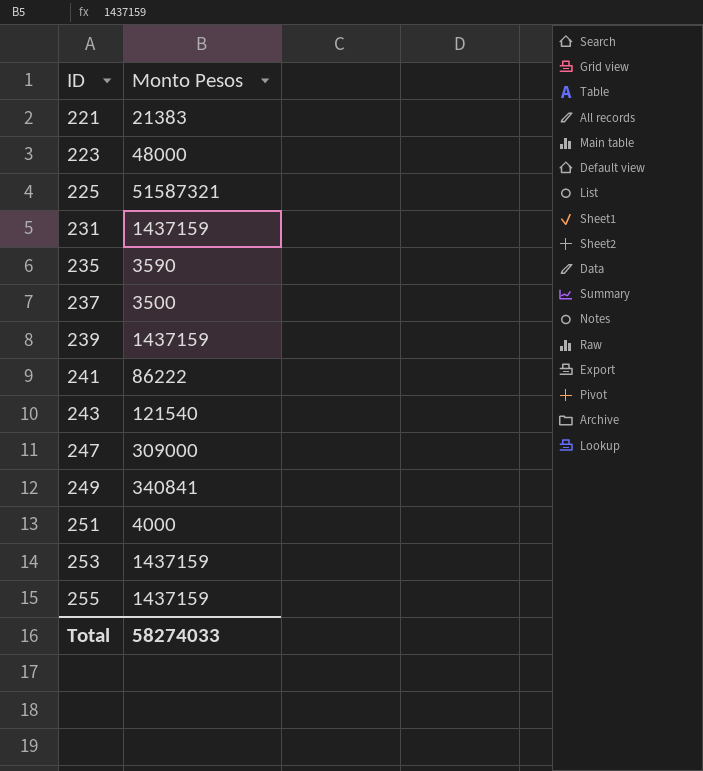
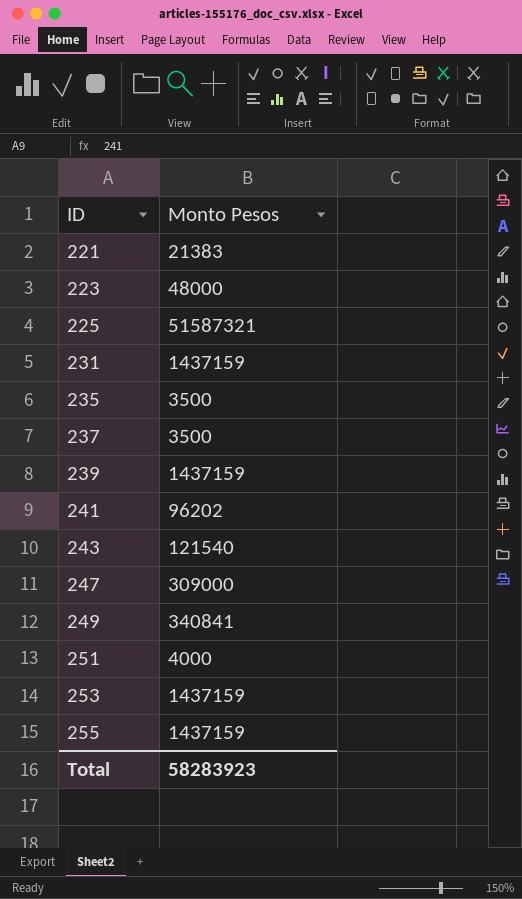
235 | Monto Pesos: 3590 -> 3500
241 | Monto Pesos: 86222 -> 96202
Total | Monto Pesos: 58274033 -> 58283923

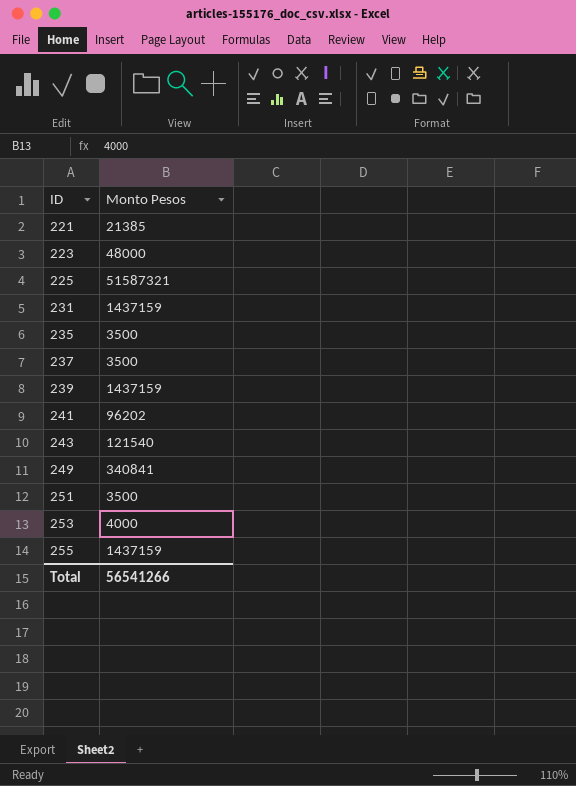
row 247: 309000 -> none
221 | Monto Pesos: 21383 -> 21385
251 | Monto Pesos: 4000 -> 3500
253 | Monto Pesos: 1437159 -> 4000
Total | Monto Pesos: 58283923 -> 56541266

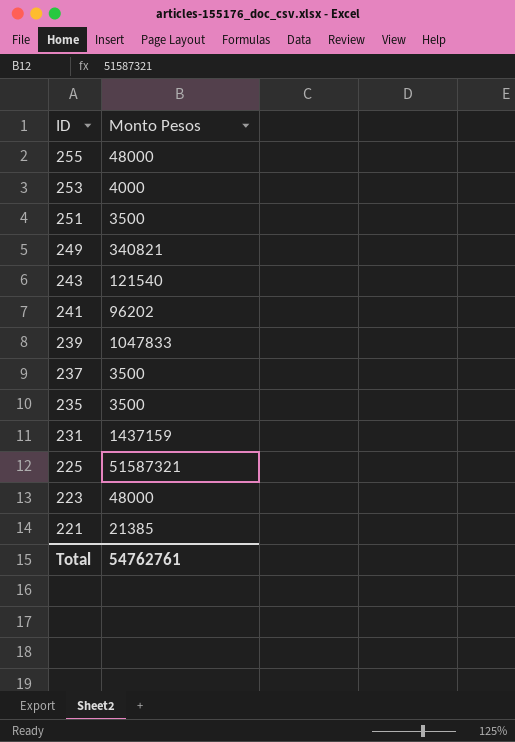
row order: ID ascending -> ID descending
255 | Monto Pesos: 1437159 -> 48000
249 | Monto Pesos: 340841 -> 340821
239 | Monto Pesos: 1437159 -> 1047833
Total | Monto Pesos: 56541266 -> 54762761

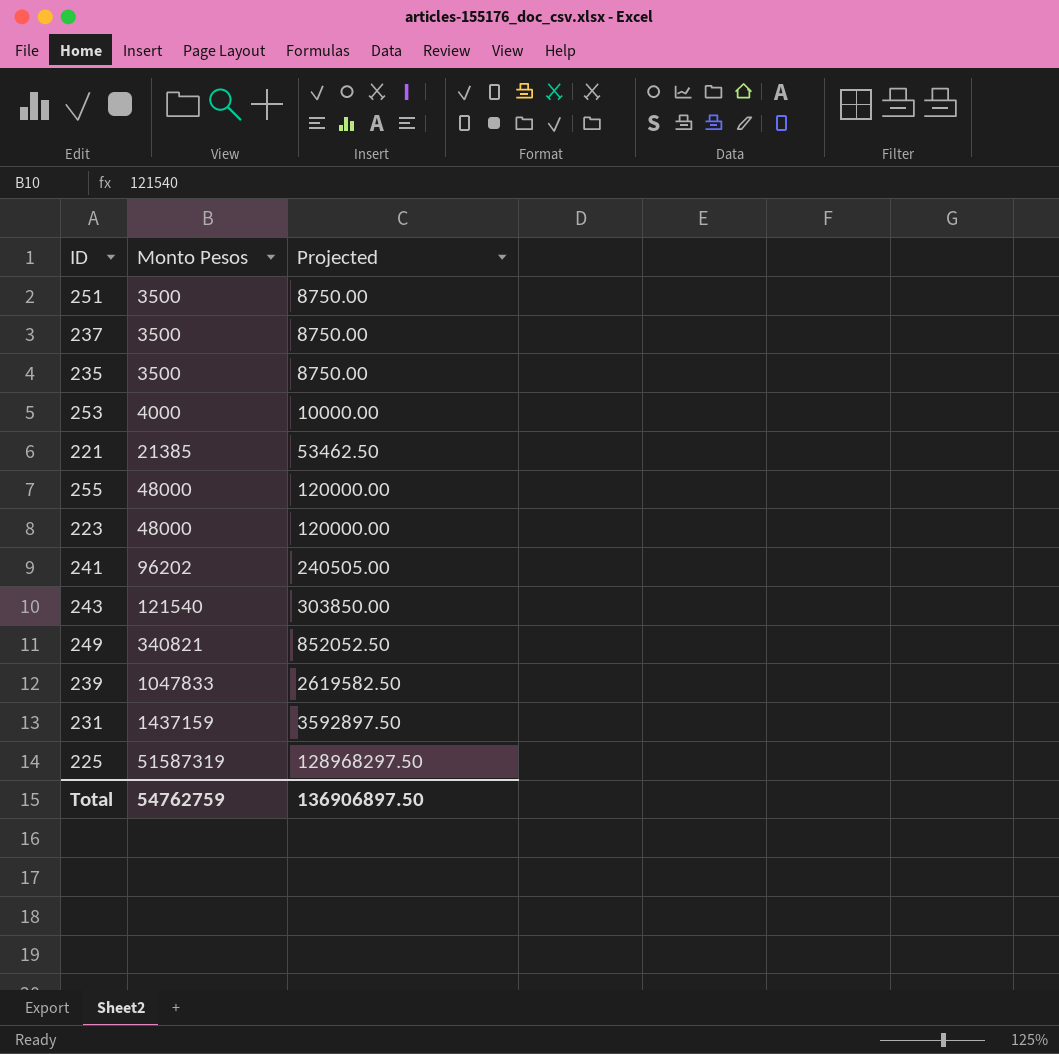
row order: ID descending -> Monto Pesos ascending
column Projected | formula: none -> [Monto Pesos] * 2.5
225 | Monto Pesos: 51587321 -> 51587319
Total | Monto Pesos: 54762761 -> 54762759

